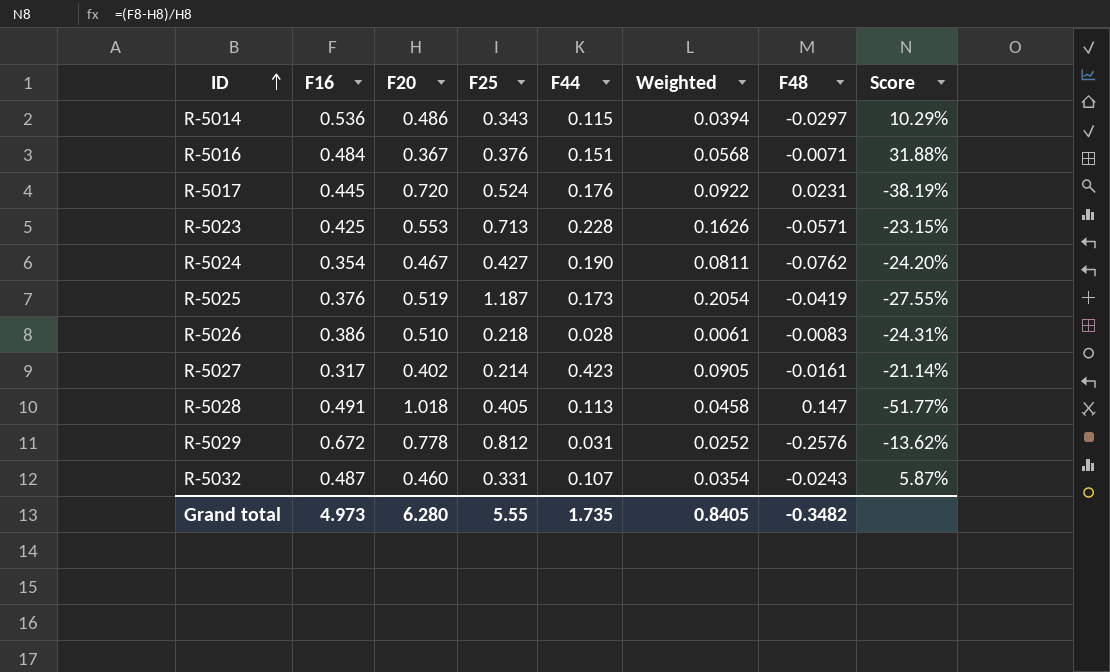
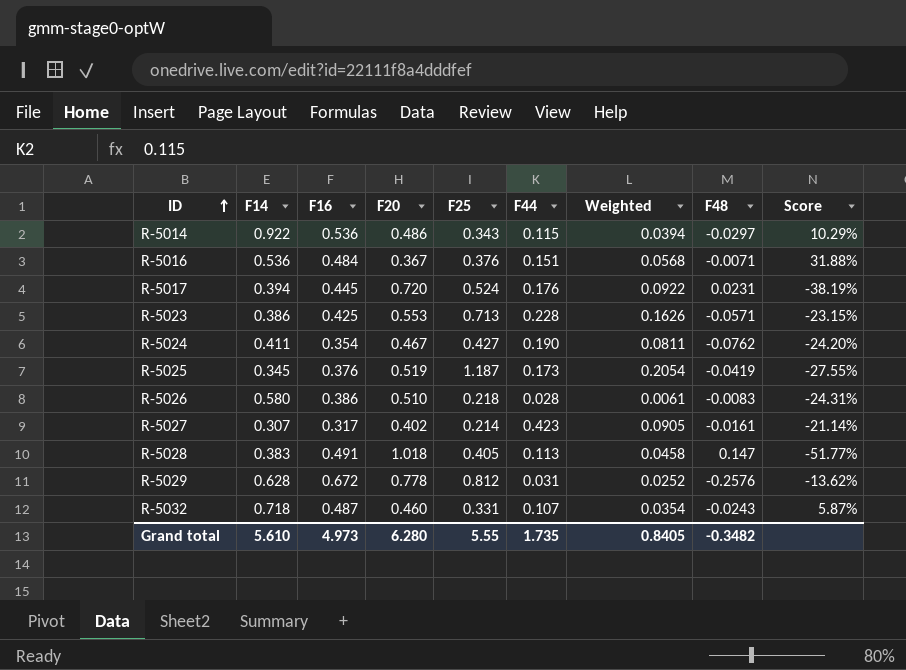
column F14 | position: none -> 2

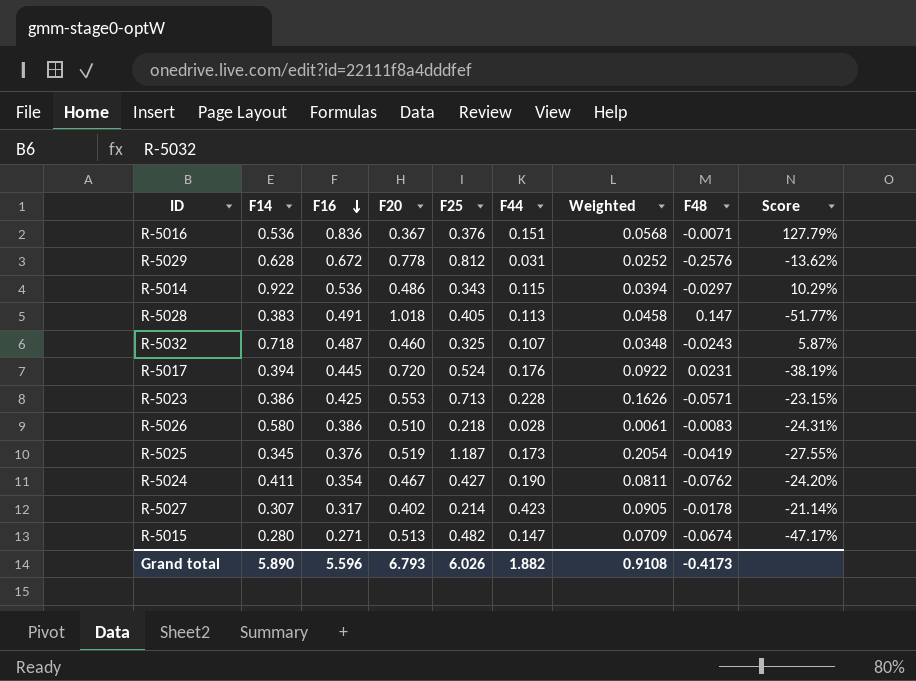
row order: ID ascending -> F16 descending
R-5016 | F16: 0.484 -> 0.836
R-5016 | Score: 31.88% -> 127.79%
R-5032 | F25: 0.331 -> 0.325
R-5032 | Weighted: 0.0354 -> 0.0348
R-5027 | F48: -0.0161 -> -0.0178
row R-5015: none -> 0.280 | 0.271 | 0.513 | 0.482 | 0.147 | 0.0709 | -0.0674 | -47.17%
Grand total | F14: 5.610 -> 5.890
Grand total | F16: 4.973 -> 5.596
Grand total | F20: 6.280 -> 6.793
Grand total | F25: 5.55 -> 6.026
Grand total | F44: 1.735 -> 1.882
Grand total | Weighted: 0.8405 -> 0.9108
Grand total | F48: -0.3482 -> -0.4173

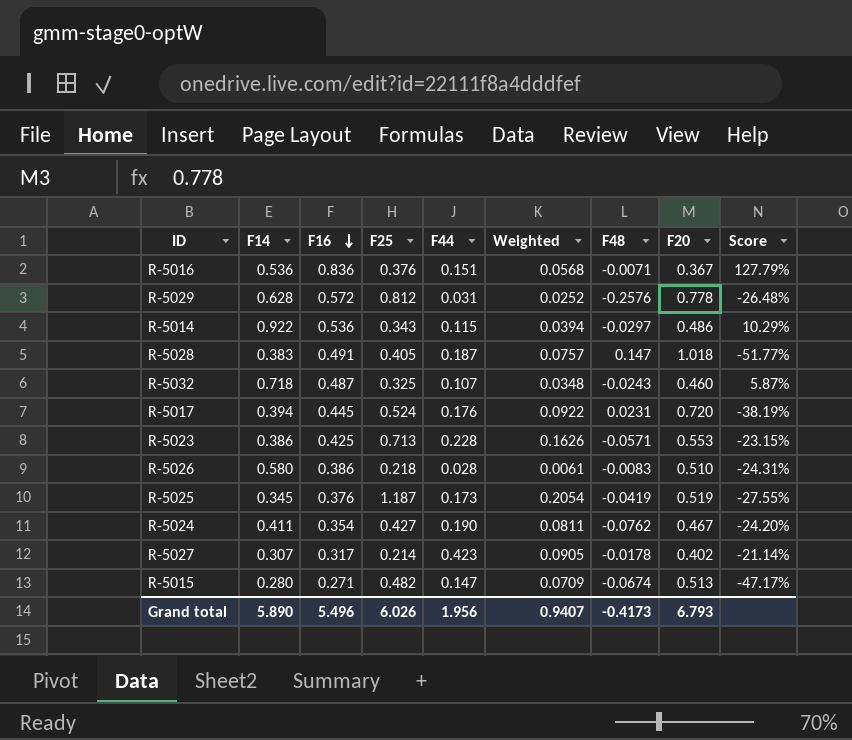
column F20 | position: 4 -> 8
R-5029 | F16: 0.672 -> 0.572
R-5029 | Score: -13.62% -> -26.48%
R-5028 | F44: 0.113 -> 0.187
R-5028 | Weighted: 0.0458 -> 0.0757
Grand total | F16: 5.596 -> 5.496
Grand total | F44: 1.882 -> 1.956
Grand total | Weighted: 0.9108 -> 0.9407

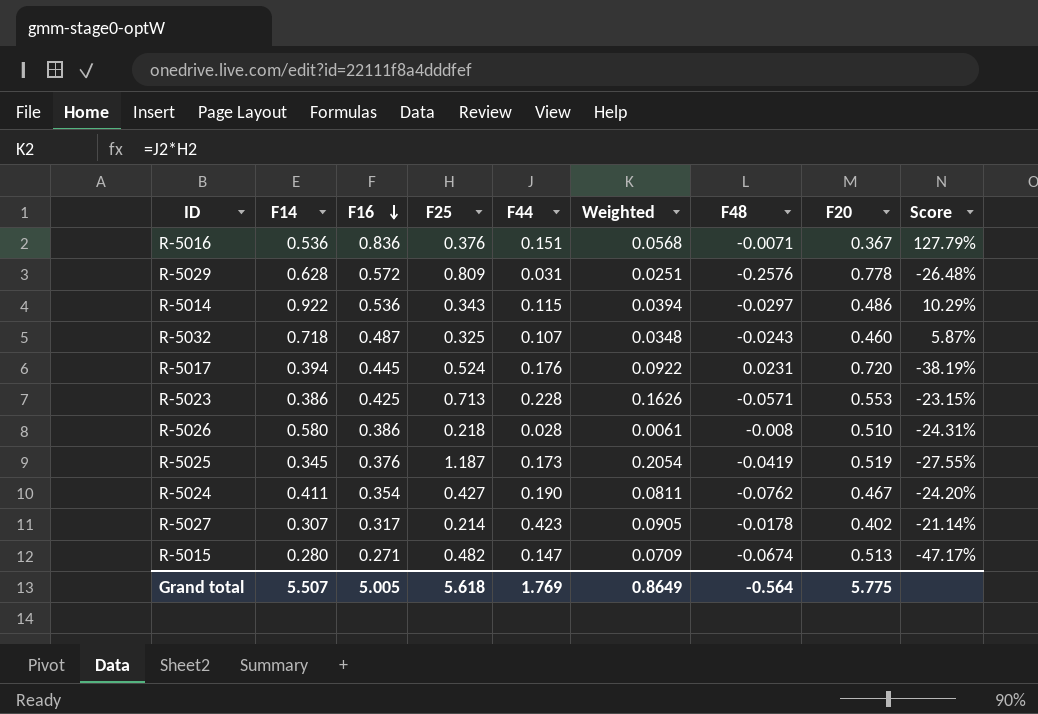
row R-5028: 0.383 | 0.491 | 0.405 | 0.187 | 0.0757 | 0.147 | 1.018 | -51.77% -> none
R-5029 | F25: 0.812 -> 0.809
R-5029 | Weighted: 0.0252 -> 0.0251
R-5026 | F48: -0.0083 -> -0.008
Grand total | F14: 5.890 -> 5.507
Grand total | F16: 5.496 -> 5.005
Grand total | F25: 6.026 -> 5.618
Grand total | F44: 1.956 -> 1.769
Grand total | Weighted: 0.9407 -> 0.8649
Grand total | F48: -0.4173 -> -0.564
Grand total | F20: 6.793 -> 5.775

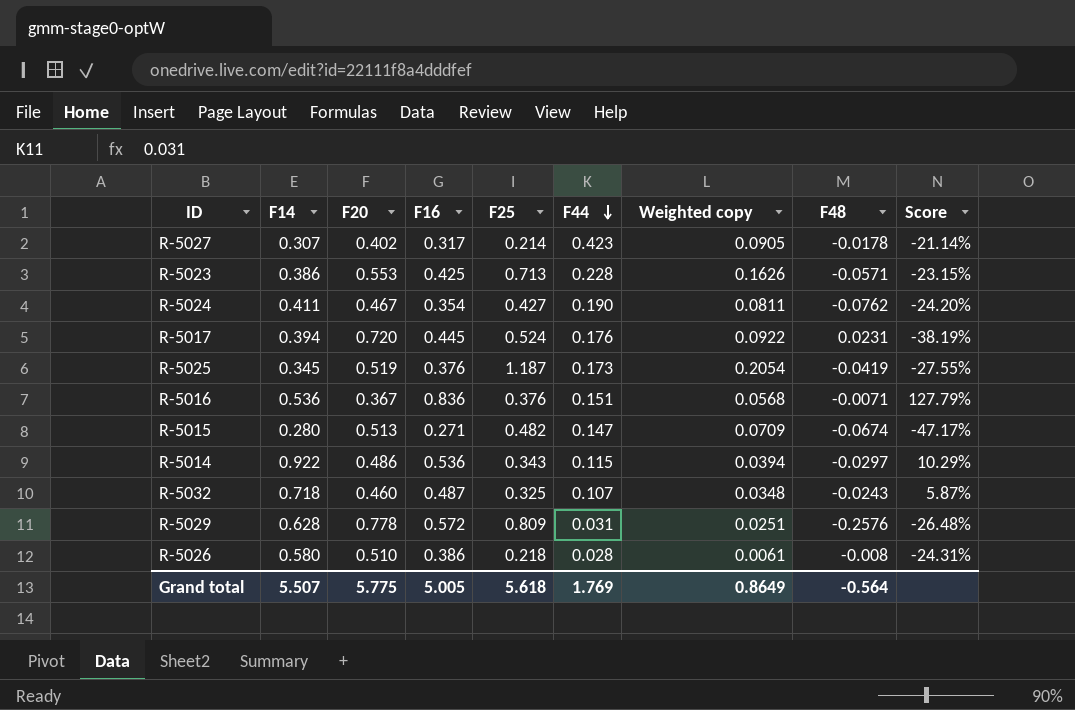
row order: F16 descending -> F44 descending
column F20 | position: 8 -> 3
column name: Weighted -> Weighted copy

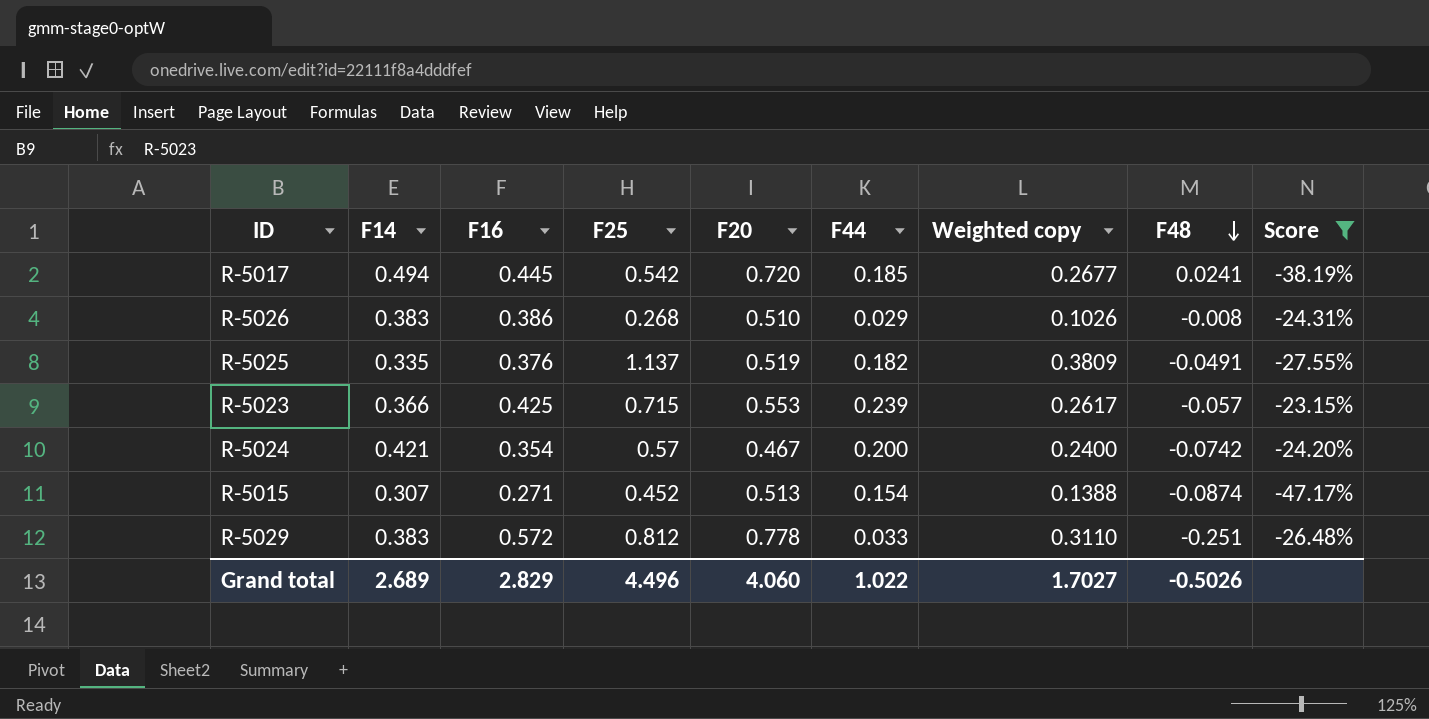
filter: none -> Score <= -23.15%
row order: F44 descending -> F48 descending
column F20 | position: 3 -> 5
column Weighted copy | formula: [F25] * [F44] -> [F14] * [F25]
R-5017 | F14: 0.394 -> 0.494
R-5017 | F25: 0.524 -> 0.542
R-5017 | F44: 0.176 -> 0.185
R-5017 | F48: 0.0231 -> 0.0241
R-5026 | F14: 0.580 -> 0.383
R-5026 | F25: 0.218 -> 0.268
R-5026 | F44: 0.028 -> 0.029
R-5025 | F14: 0.345 -> 0.335
R-5025 | F25: 1.187 -> 1.137
R-5025 | F44: 0.173 -> 0.182
R-5025 | F48: -0.0419 -> -0.0491
R-5023 | F14: 0.386 -> 0.366
R-5023 | F25: 0.713 -> 0.715
R-5023 | F44: 0.228 -> 0.239
R-5023 | F48: -0.0571 -> -0.057
R-5024 | F14: 0.411 -> 0.421
R-5024 | F25: 0.427 -> 0.57
R-5024 | F44: 0.190 -> 0.200
R-5024 | F48: -0.0762 -> -0.0742
R-5015 | F14: 0.280 -> 0.307
R-5015 | F25: 0.482 -> 0.452
R-5015 | F44: 0.147 -> 0.154
R-5015 | F48: -0.0674 -> -0.0874
R-5029 | F14: 0.628 -> 0.383
R-5029 | F25: 0.809 -> 0.812
R-5029 | F44: 0.031 -> 0.033
R-5029 | F48: -0.2576 -> -0.251
Grand total | F14: 5.507 -> 2.689
Grand total | F16: 5.005 -> 2.829
Grand total | F25: 5.618 -> 4.496
Grand total | F20: 5.775 -> 4.060
Grand total | F44: 1.769 -> 1.022
Grand total | Weighted copy: 0.8649 -> 1.7027
Grand total | F48: -0.564 -> -0.5026

